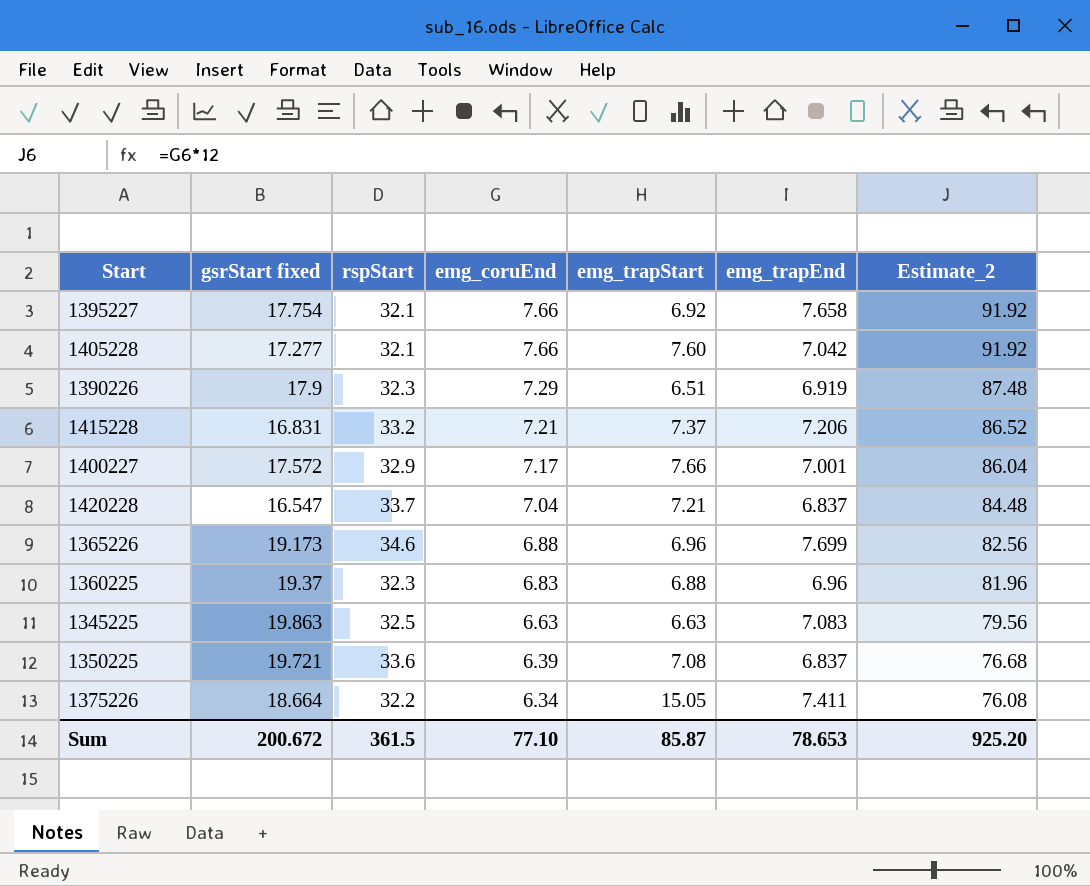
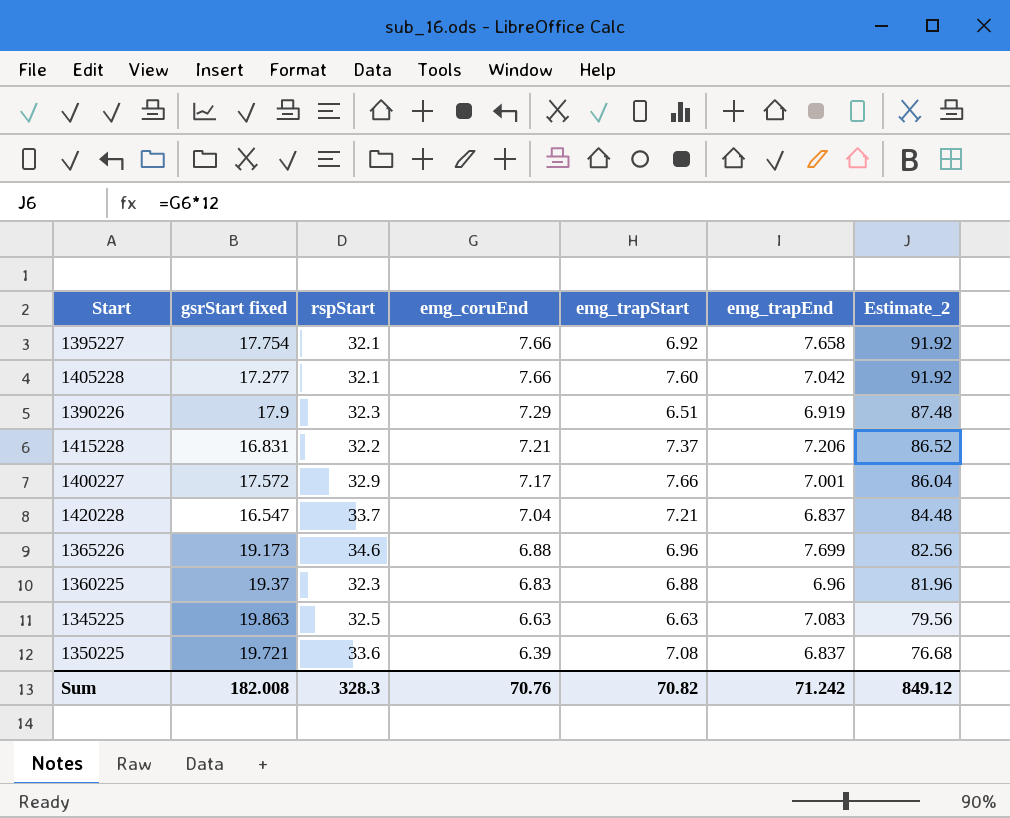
row 1375226: 18.664 | 32.2 | 6.34 | 15.05 | 7.411 | 76.08 -> none
1415228 | rspStart: 33.2 -> 32.2
Sum | gsrStart fixed: 200.672 -> 182.008
Sum | rspStart: 361.5 -> 328.3
Sum | emg_coruEnd: 77.10 -> 70.76
Sum | emg_trapStart: 85.87 -> 70.82
Sum | emg_trapEnd: 78.653 -> 71.242
Sum | Estimate_2: 925.20 -> 849.12

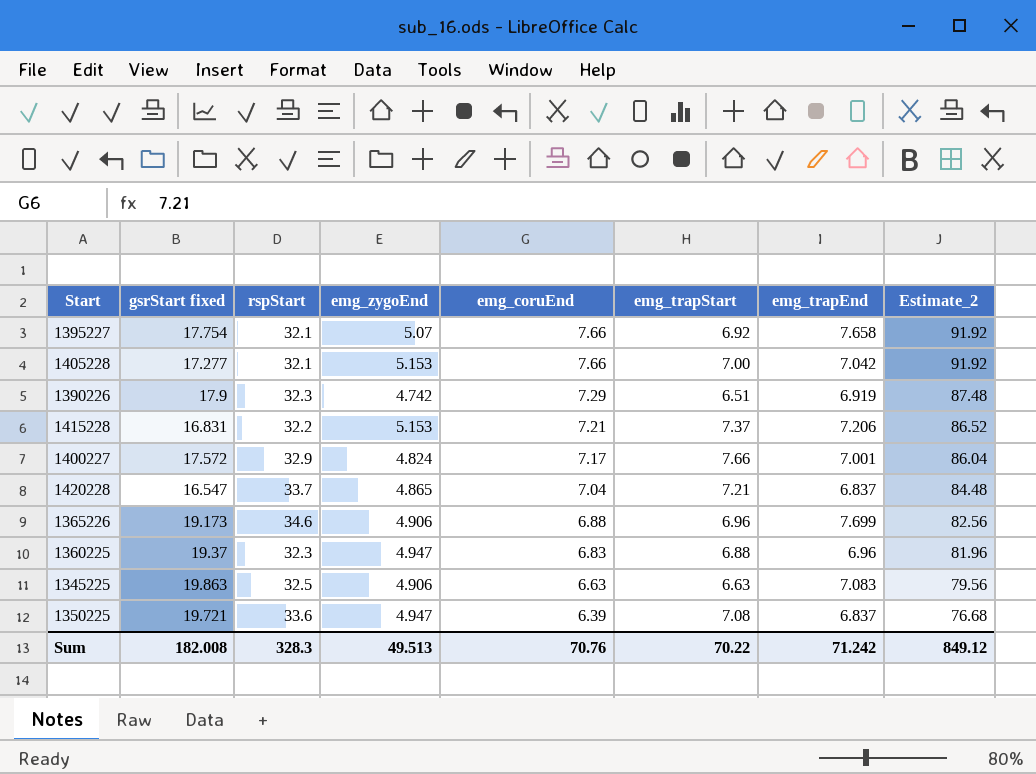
column emg_zygoEnd | position: none -> 4
1405228 | emg_trapStart: 7.60 -> 7.00
Sum | emg_trapStart: 70.82 -> 70.22

